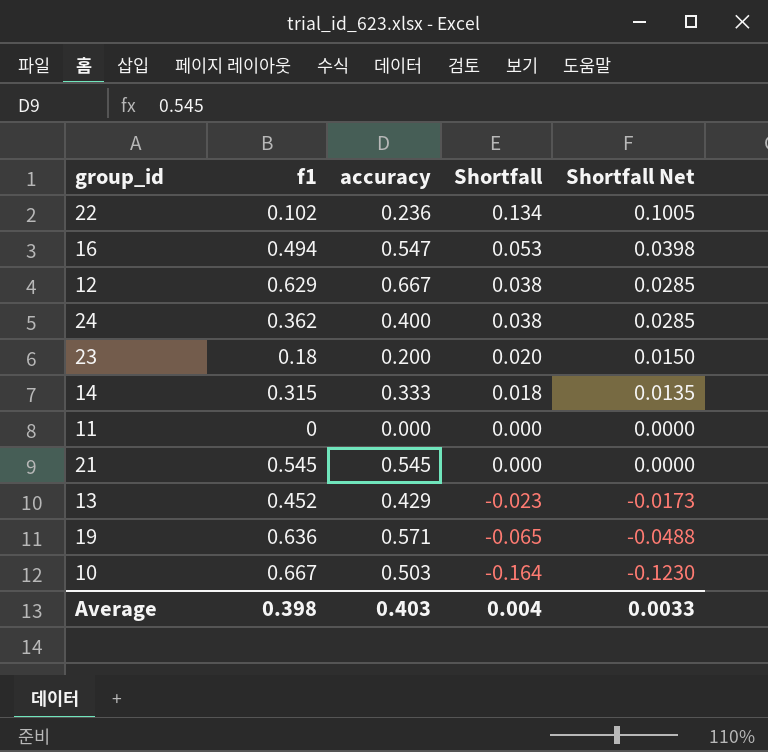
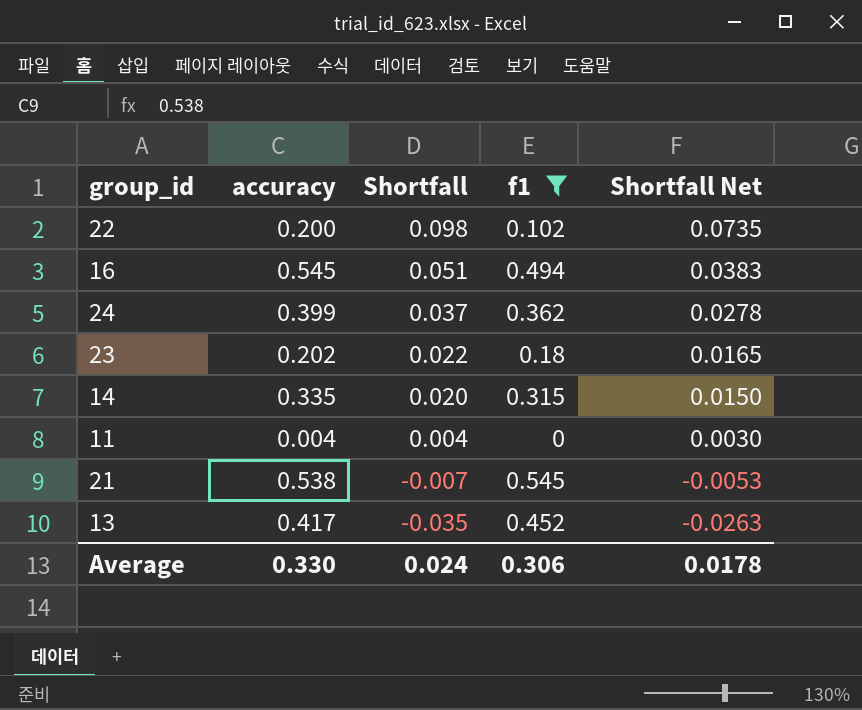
filter: none -> f1 <= 0.545
column f1 | position: 2 -> 4
22 | accuracy: 0.236 -> 0.200
22 | Shortfall: 0.134 -> 0.098
22 | Shortfall Net: 0.1005 -> 0.0735
16 | accuracy: 0.547 -> 0.545
16 | Shortfall: 0.053 -> 0.051
16 | Shortfall Net: 0.0398 -> 0.0383
24 | accuracy: 0.400 -> 0.399
24 | Shortfall: 0.038 -> 0.037
24 | Shortfall Net: 0.0285 -> 0.0278
23 | accuracy: 0.200 -> 0.202
23 | Shortfall: 0.020 -> 0.022
23 | Shortfall Net: 0.0150 -> 0.0165
14 | accuracy: 0.333 -> 0.335
14 | Shortfall: 0.018 -> 0.020
14 | Shortfall Net: 0.0135 -> 0.0150
11 | accuracy: 0.000 -> 0.004
11 | Shortfall: 0.000 -> 0.004
11 | Shortfall Net: 0.0000 -> 0.0030
21 | accuracy: 0.545 -> 0.538
21 | Shortfall: 0.000 -> -0.007
21 | Shortfall Net: 0.0000 -> -0.0053
13 | accuracy: 0.429 -> 0.417
13 | Shortfall: -0.023 -> -0.035
13 | Shortfall Net: -0.0173 -> -0.0263
Average | accuracy: 0.403 -> 0.330
Average | Shortfall: 0.004 -> 0.024
Average | f1: 0.398 -> 0.306
Average | Shortfall Net: 0.0033 -> 0.0178

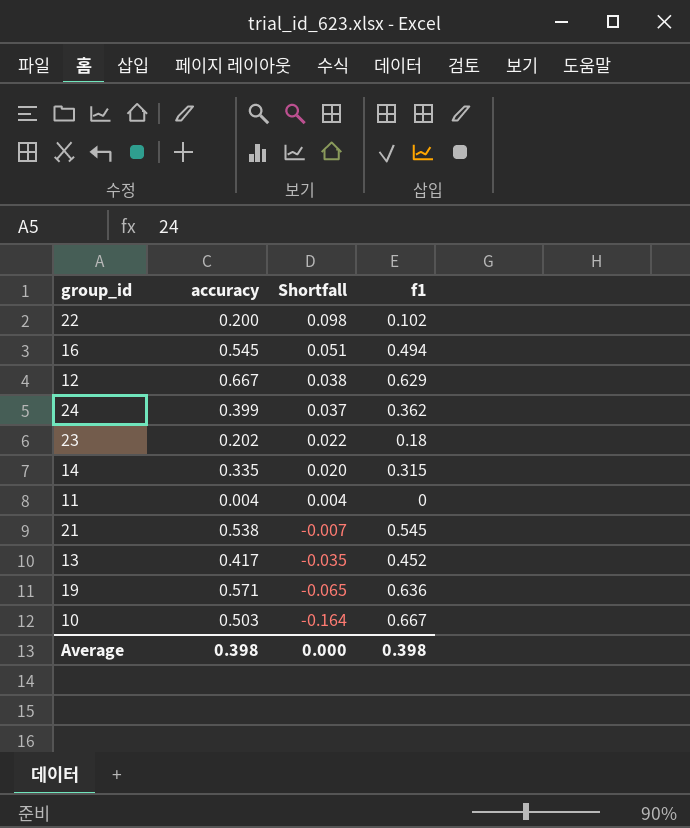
filter: f1 <= 0.545 -> none
column Shortfall Net | formula: [Shortfall] * 0.75 -> none
Average | accuracy: 0.330 -> 0.398
Average | Shortfall: 0.024 -> 0.000
Average | f1: 0.306 -> 0.398

